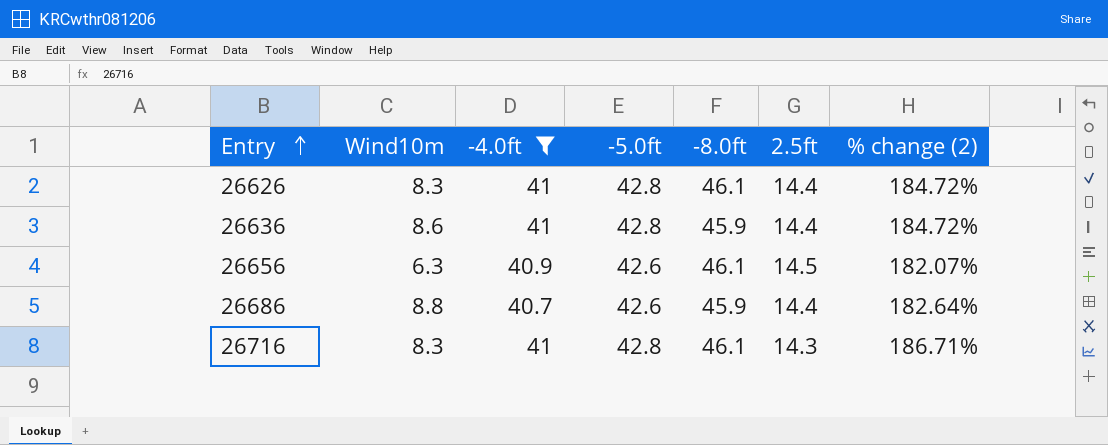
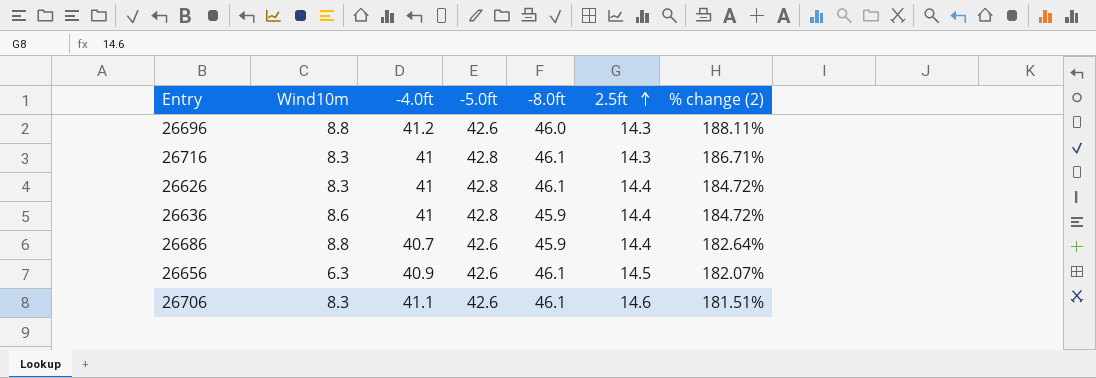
filter: -4.0ft <= 41 -> none
row order: Entry ascending -> 2.5ft ascending

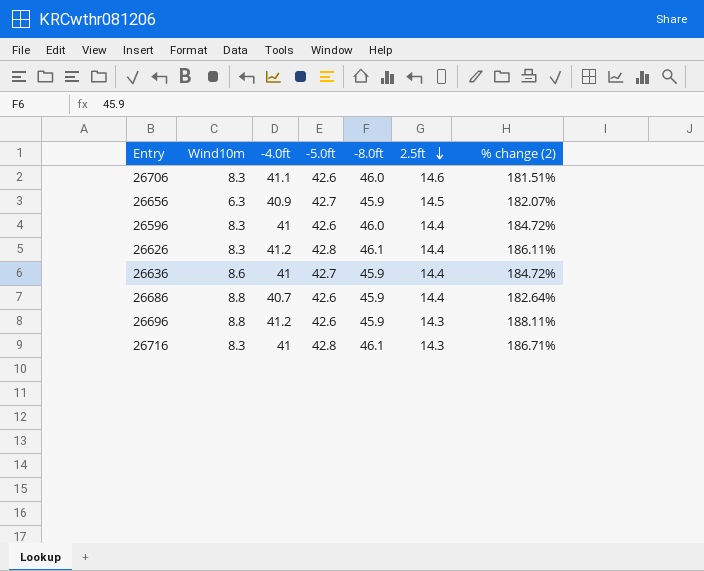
row order: 2.5ft ascending -> 2.5ft descending
26706 | -8.0ft: 46.1 -> 46.0
26656 | -5.0ft: 42.6 -> 42.7
26656 | -8.0ft: 46.1 -> 45.9
row 26596: none -> 8.3 | 41 | 42.6 | 46.0 | 14.4 | 184.72%
26626 | -4.0ft: 41 -> 41.2
26626 | % change (2): 184.72% -> 186.11%
26636 | -5.0ft: 42.8 -> 42.7
26696 | -8.0ft: 46.0 -> 45.9

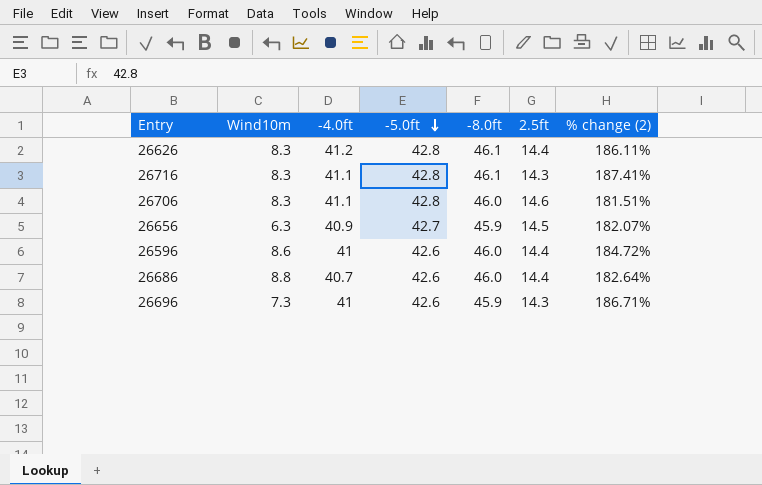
row order: 2.5ft descending -> -5.0ft descending
row 26636: 8.6 | 41 | 42.7 | 45.9 | 14.4 | 184.72% -> none
26716 | -4.0ft: 41 -> 41.1
26716 | % change (2): 186.71% -> 187.41%
26706 | -5.0ft: 42.6 -> 42.8
26596 | Wind10m: 8.3 -> 8.6
26686 | -8.0ft: 45.9 -> 46.0
26696 | Wind10m: 8.8 -> 7.3
26696 | -4.0ft: 41.2 -> 41
26696 | % change (2): 188.11% -> 186.71%

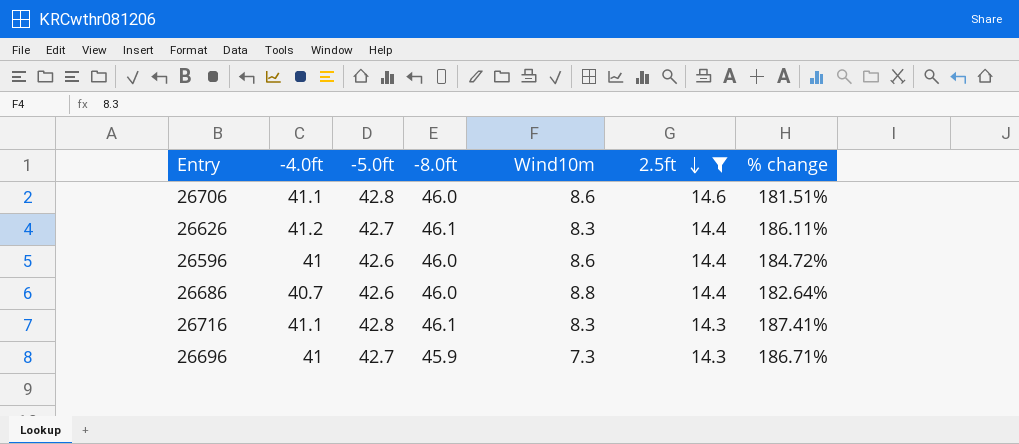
filter: none -> 2.5ft != 14.5
row order: -5.0ft descending -> 2.5ft descending
column Wind10m | position: 2 -> 5
column name: % change (2) -> % change
26706 | Wind10m: 8.3 -> 8.6
26626 | -5.0ft: 42.8 -> 42.7
26696 | -5.0ft: 42.6 -> 42.7

